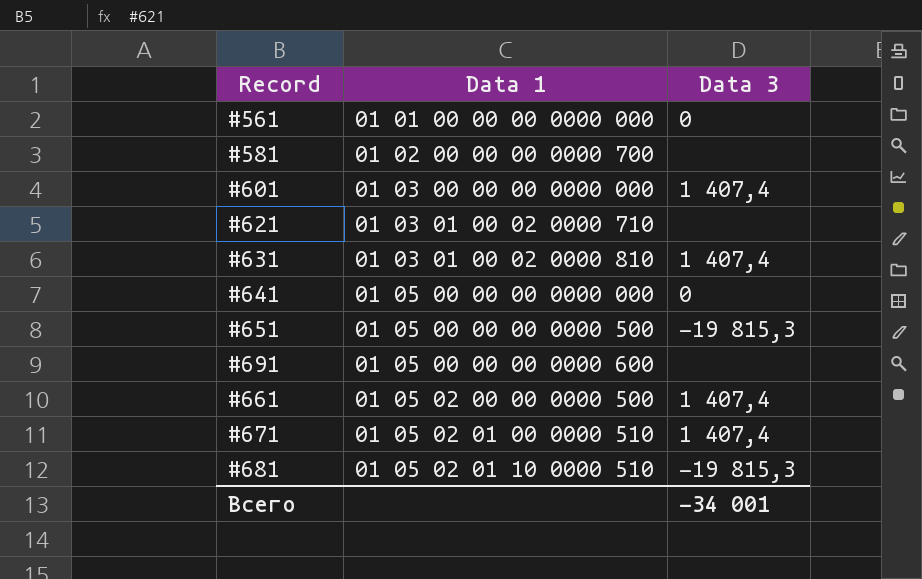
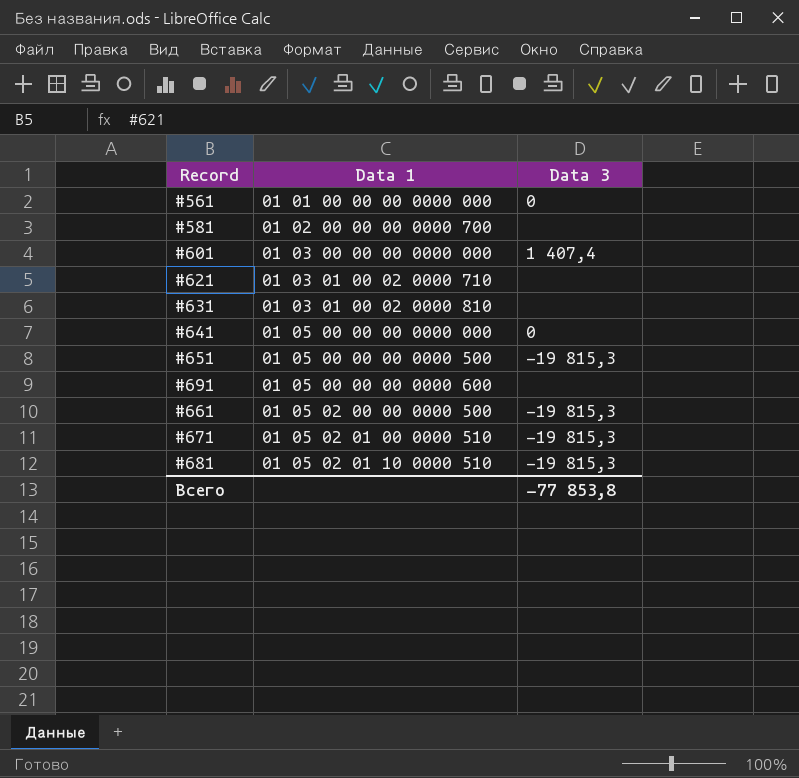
#631 | Data 3: 1 407,4 -> none
#661 | Data 3: 1 407,4 -> -19 815,3
#671 | Data 3: 1 407,4 -> -19 815,3
Всего | Data 3: -34 001 -> -77 853,8

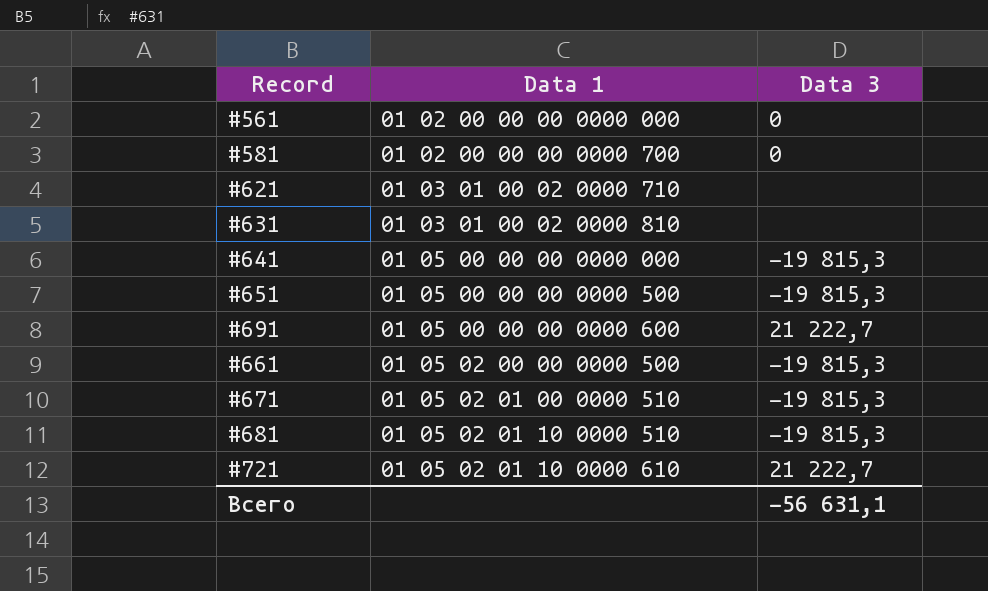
row #601: 01 03 00 00 00 0000 000 | 1 407,4 -> none
#561 | Data 1: 01 01 00 00 00 0000 000 -> 01 02 00 00 00 0000 000
#581 | Data 3: none -> 0
#641 | Data 3: 0 -> -19 815,3
#691 | Data 3: none -> 21 222,7
row #721: none -> 01 05 02 01 10 0000 610 | 21 222,7
Всего | Data 3: -77 853,8 -> -56 631,1

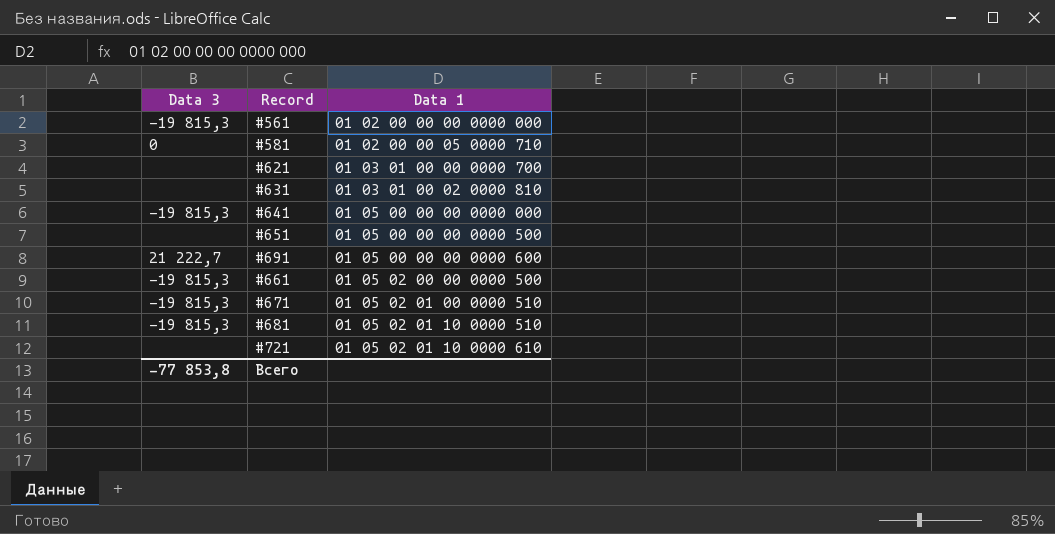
column Data 3 | position: 3 -> 1
#561 | Data 3: 0 -> -19 815,3
#581 | Data 1: 01 02 00 00 00 0000 700 -> 01 02 00 00 05 0000 710
#621 | Data 1: 01 03 01 00 02 0000 710 -> 01 03 01 00 00 0000 700
#651 | Data 3: -19 815,3 -> none
#721 | Data 3: 21 222,7 -> none
Всего | Data 3: -56 631,1 -> -77 853,8

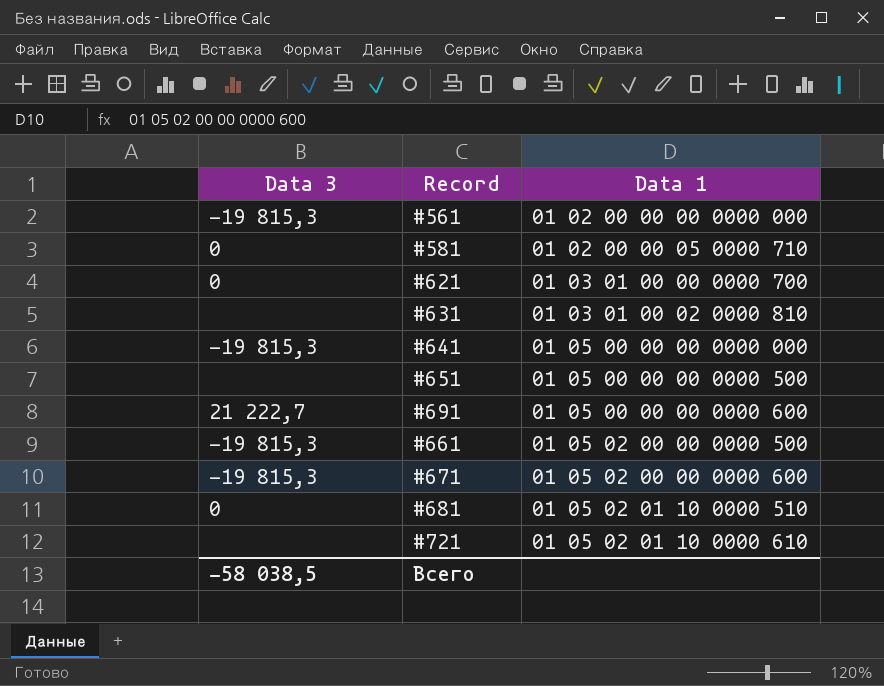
#621 | Data 3: none -> 0
#671 | Data 1: 01 05 02 01 00 0000 510 -> 01 05 02 00 00 0000 600
#681 | Data 3: -19 815,3 -> 0
Всего | Data 3: -77 853,8 -> -58 038,5

